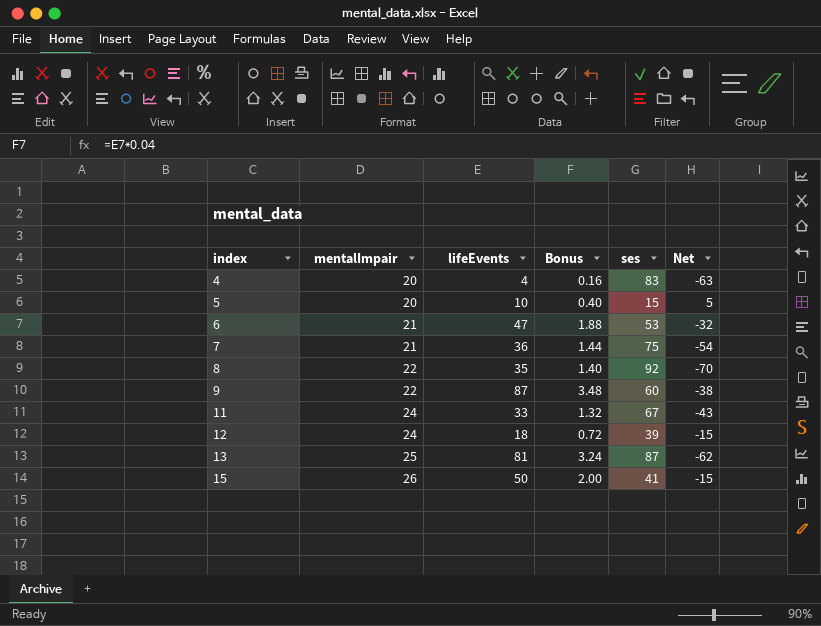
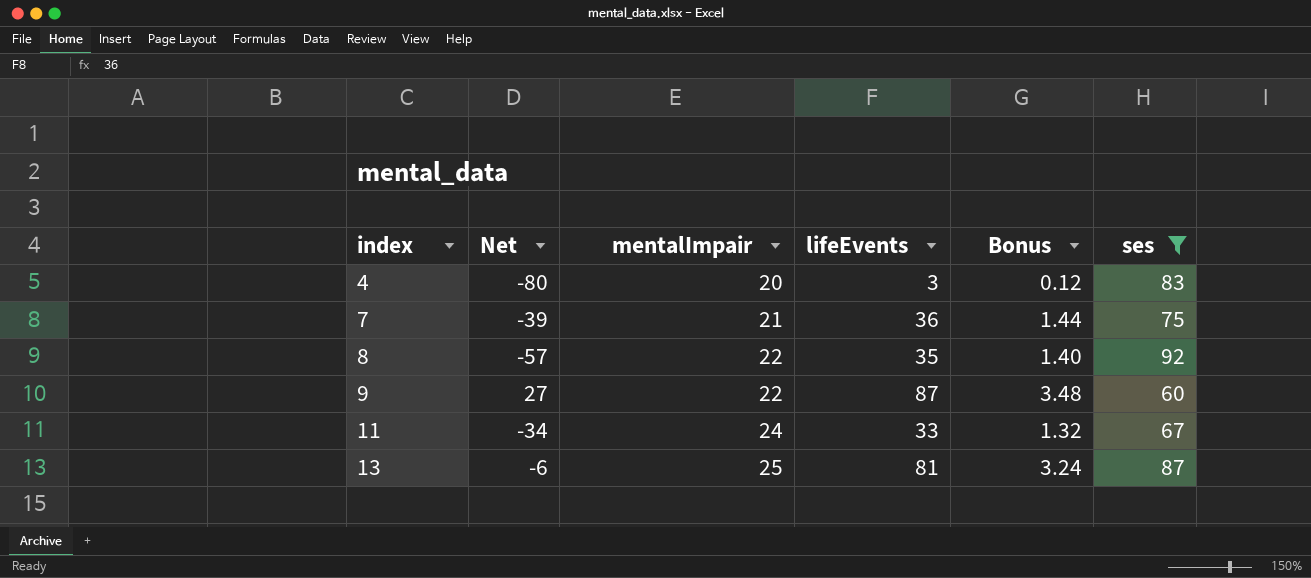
filter: none -> ses >= 60
column Net | formula: [mentalImpair] - [ses] -> [lifeEvents] - [ses]
column Net | position: 6 -> 2
4 | lifeEvents: 4 -> 3
4 | Bonus: 0.16 -> 0.12

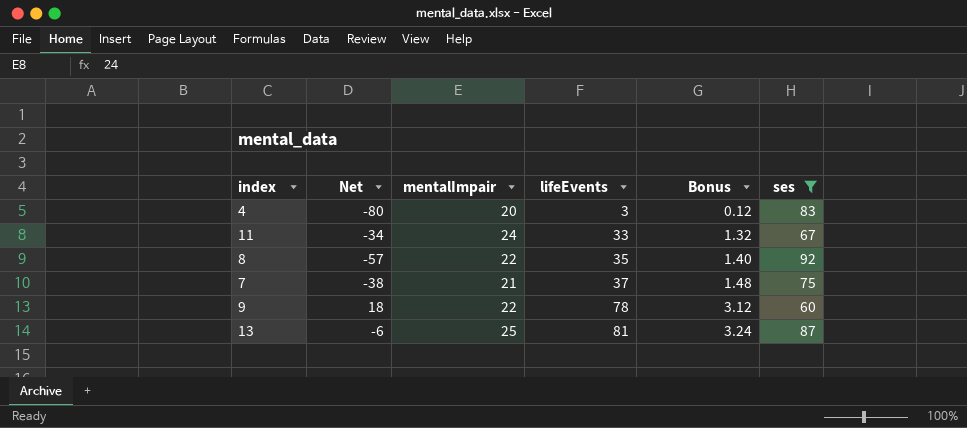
row order: index ascending -> lifeEvents ascending
7 | Net: -39 -> -38
7 | lifeEvents: 36 -> 37
7 | Bonus: 1.44 -> 1.48
9 | Net: 27 -> 18
9 | lifeEvents: 87 -> 78
9 | Bonus: 3.48 -> 3.12

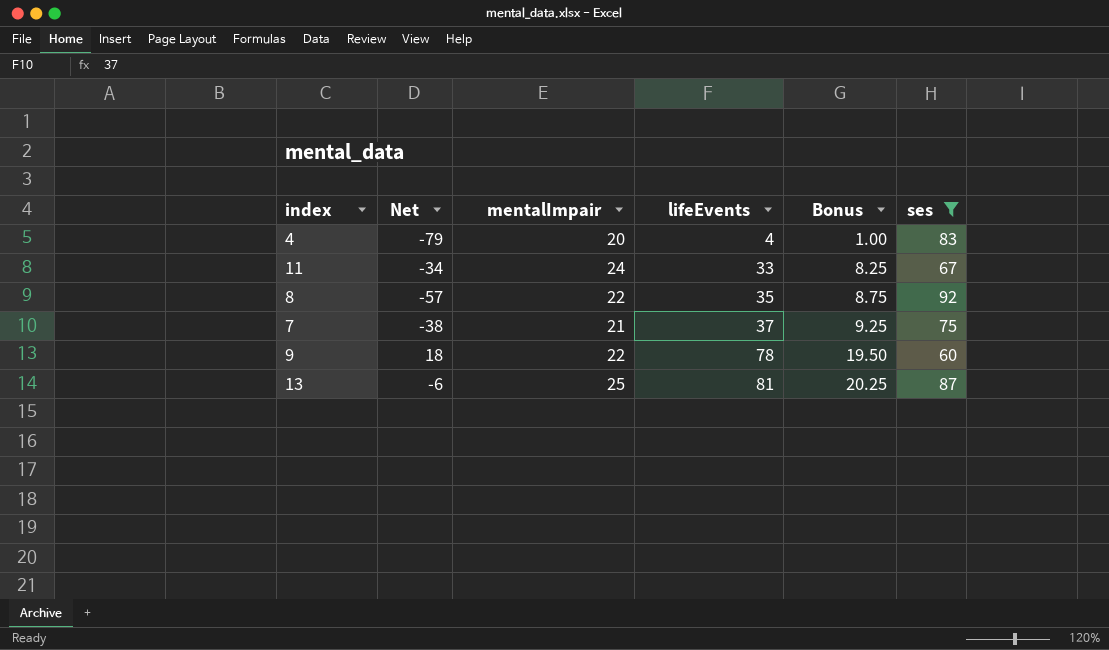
column Bonus | formula: [lifeEvents] * 0.04 -> [lifeEvents] * 0.25
4 | Net: -80 -> -79
4 | lifeEvents: 3 -> 4

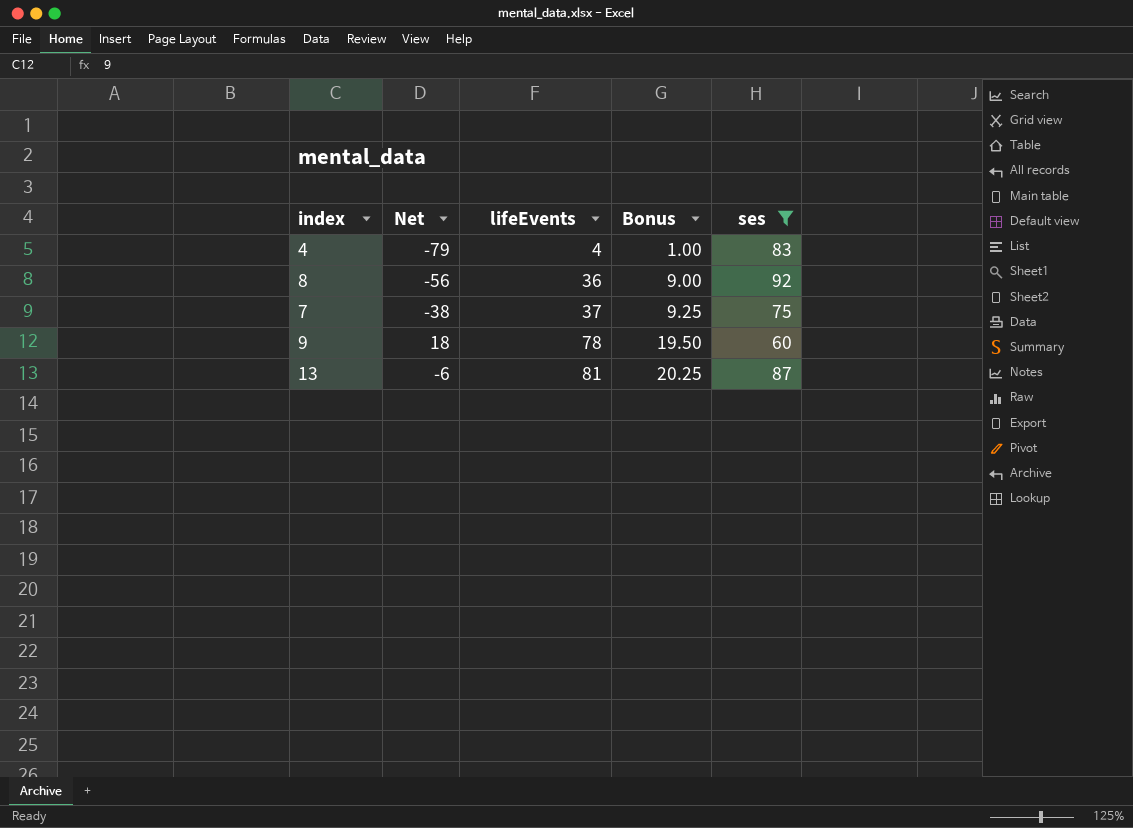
column mentalImpair | position: 3 -> none
row 11: -34 | 24 | 33 | 8.25 | 67 -> none
8 | Net: -57 -> -56
8 | lifeEvents: 35 -> 36
8 | Bonus: 8.75 -> 9.00

